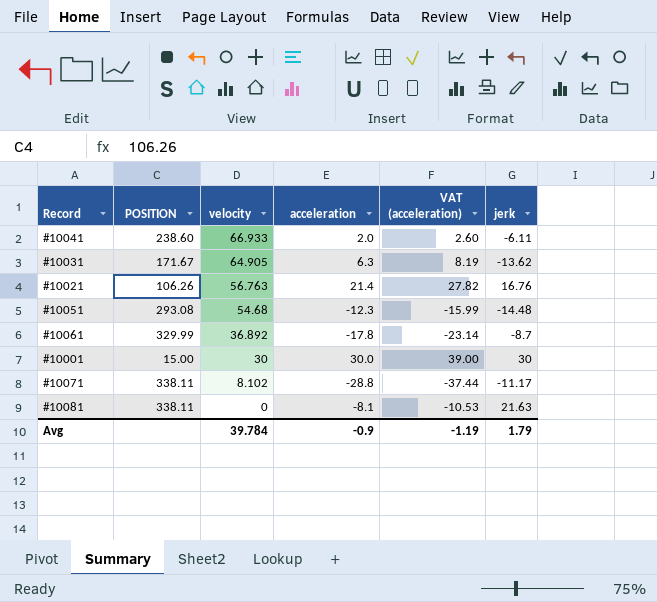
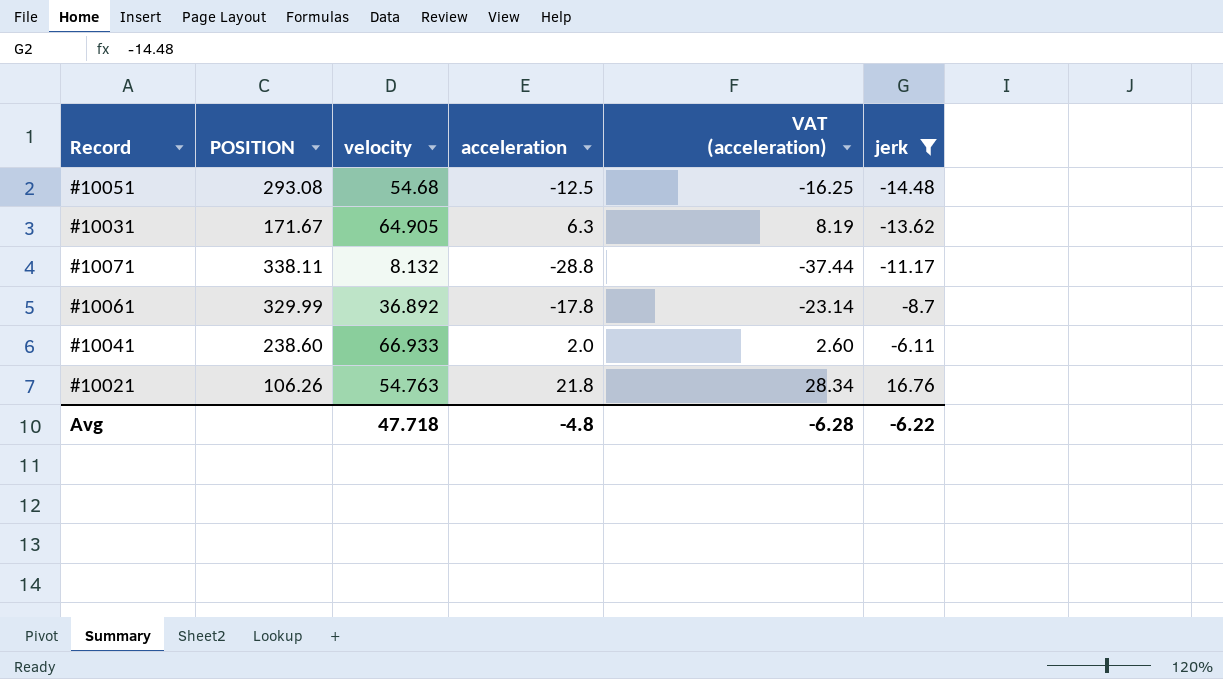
filter: none -> jerk <= 16.76
row order: velocity descending -> jerk ascending
#10051 | acceleration: -12.3 -> -12.5
#10051 | VAT (acceleration): -15.99 -> -16.25
#10071 | velocity: 8.102 -> 8.132
#10021 | velocity: 56.763 -> 54.763
#10021 | acceleration: 21.4 -> 21.8
#10021 | VAT (acceleration): 27.82 -> 28.34
Avg | velocity: 39.784 -> 47.718
Avg | acceleration: -0.9 -> -4.8
Avg | VAT (acceleration): -1.19 -> -6.28
Avg | jerk: 1.79 -> -6.22

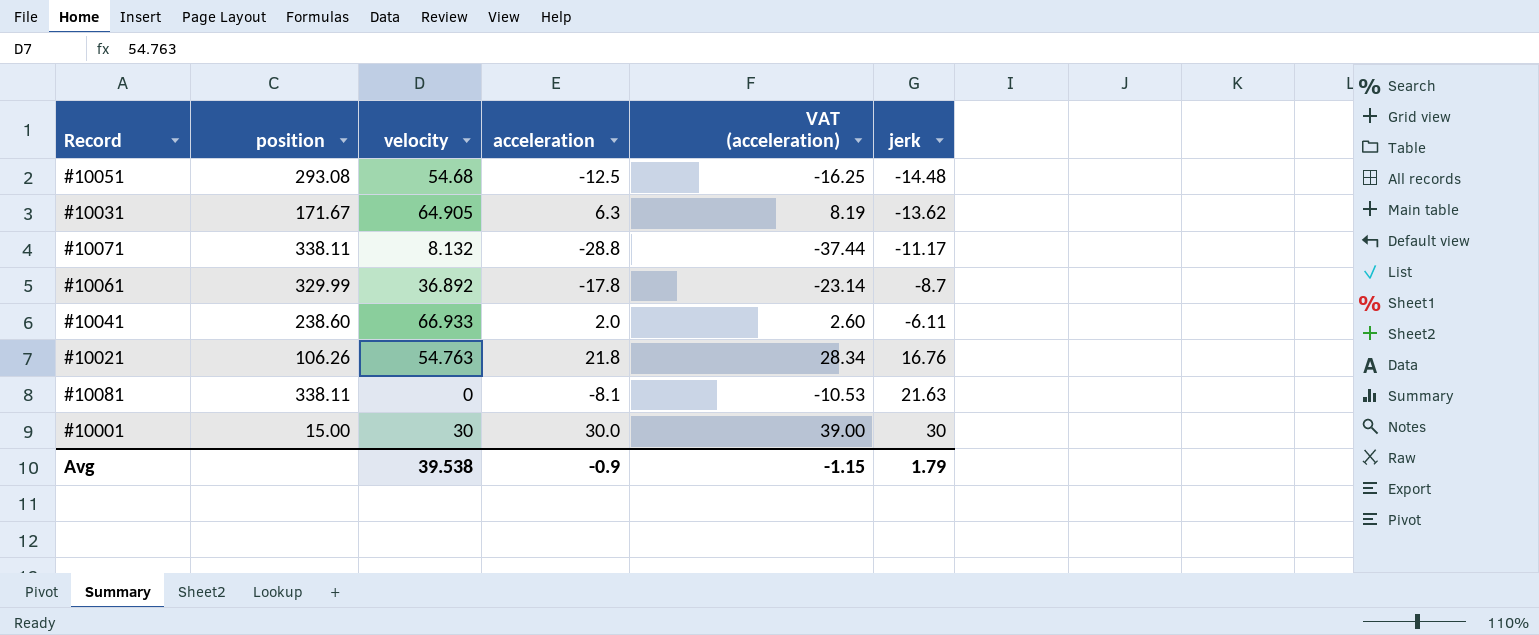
filter: jerk <= 16.76 -> none
column name: POSITION -> position
Avg | velocity: 47.718 -> 39.538
Avg | acceleration: -4.8 -> -0.9
Avg | VAT (acceleration): -6.28 -> -1.15
Avg | jerk: -6.22 -> 1.79

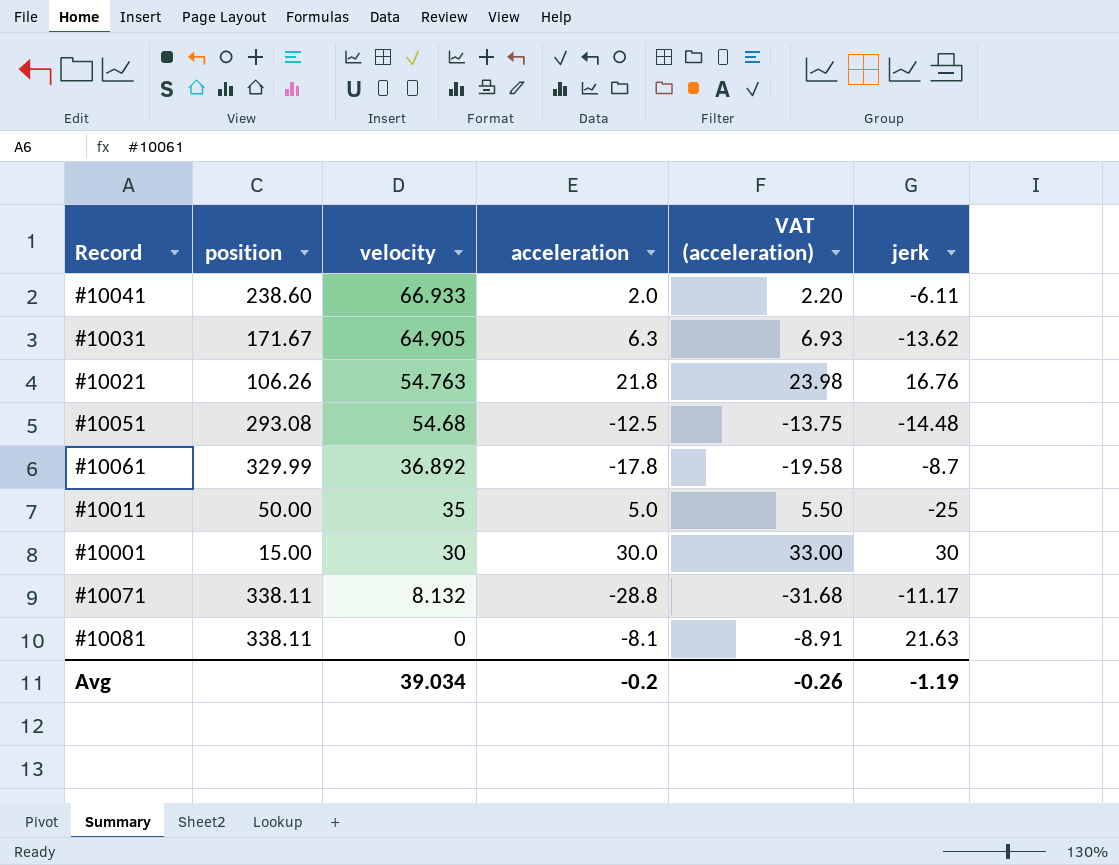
row order: jerk ascending -> velocity descending
column VAT (acceleration) | formula: [acceleration] * 1.3 -> [acceleration] * 1.1
row #10011: none -> 50.00 | 35 | 5.0 | 5.50 | -25
Avg | velocity: 39.538 -> 39.034
Avg | acceleration: -0.9 -> -0.2
Avg | VAT (acceleration): -1.15 -> -0.26
Avg | jerk: 1.79 -> -1.19

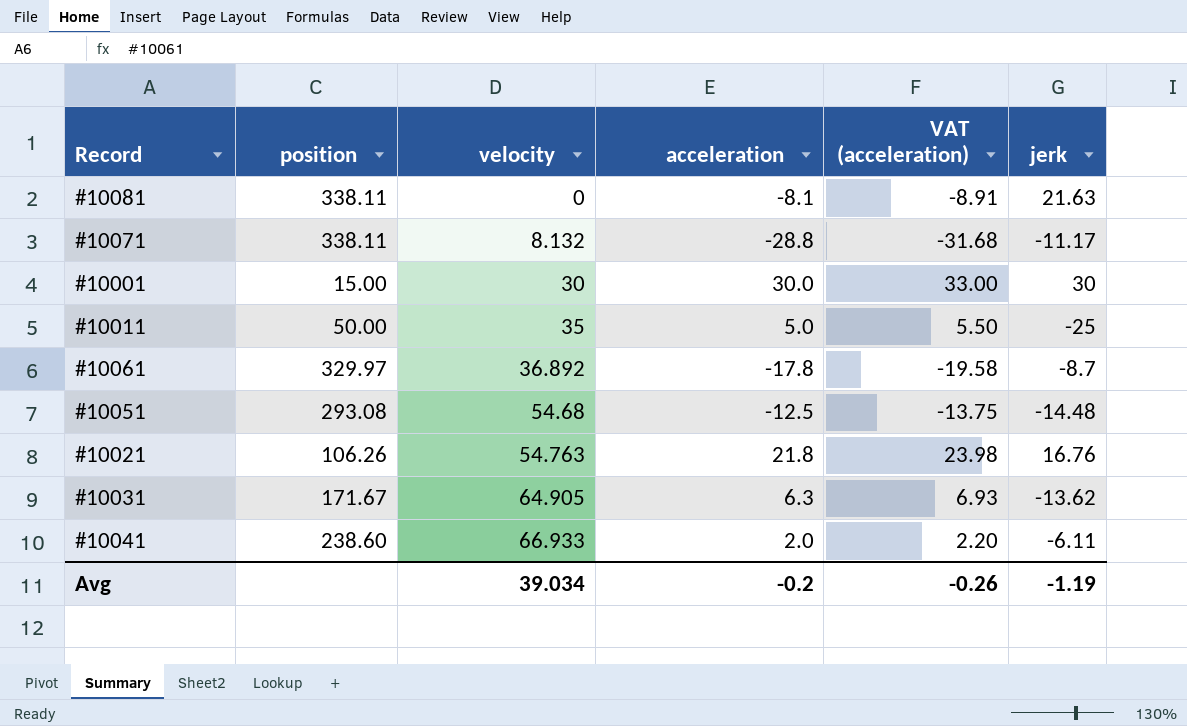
row order: velocity descending -> velocity ascending
#10061 | position: 329.99 -> 329.97

